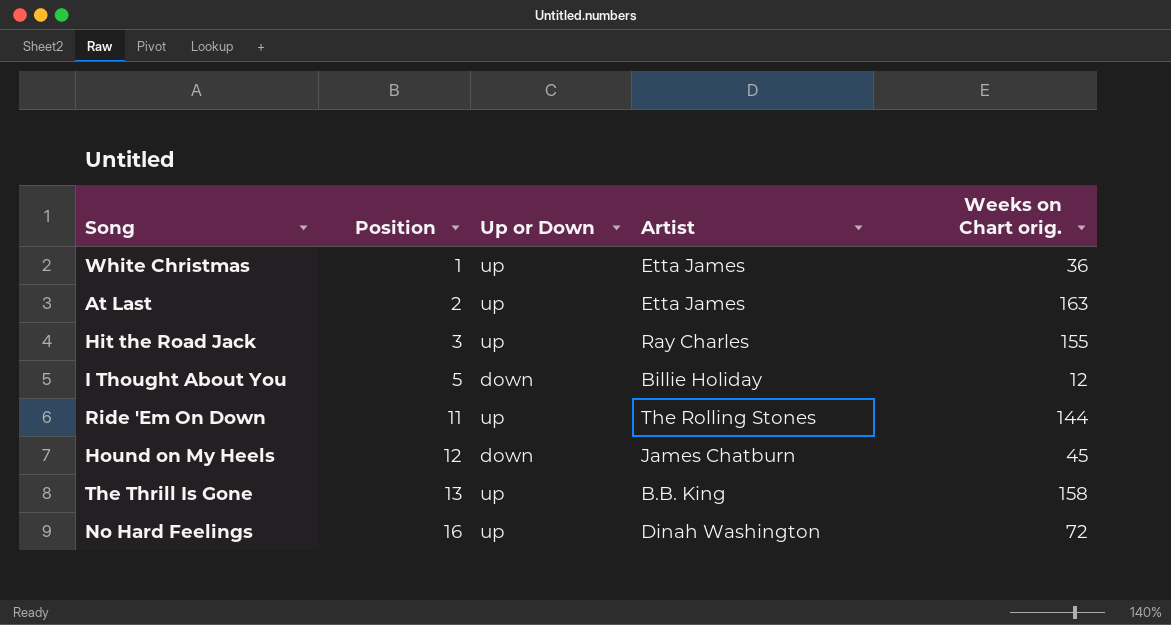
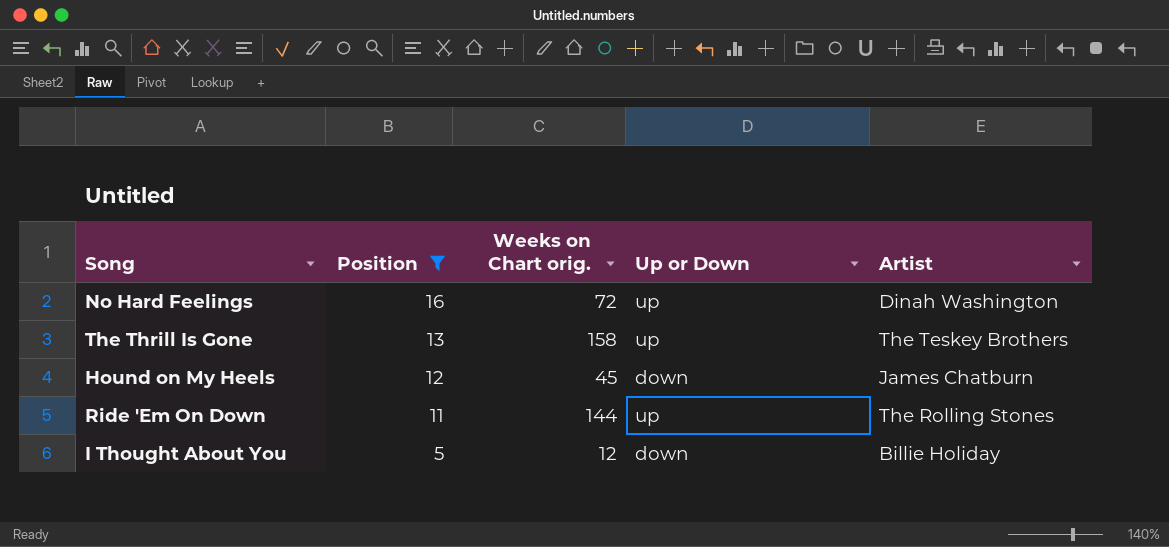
filter: none -> Position >= 5
row order: Position ascending -> Position descending
column Weeks on Chart orig. | position: 5 -> 3
The Thrill Is Gone | Artist: B.B. King -> The Teskey Brothers

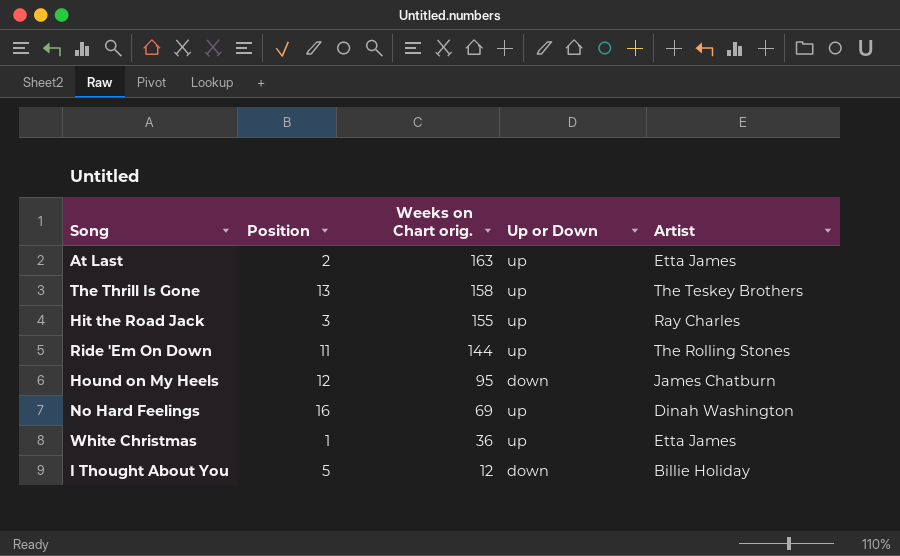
filter: Position >= 5 -> none
row order: Position descending -> Weeks on Chart orig. descending
Hound on My Heels | Weeks on Chart orig.: 45 -> 95
No Hard Feelings | Weeks on Chart orig.: 72 -> 69

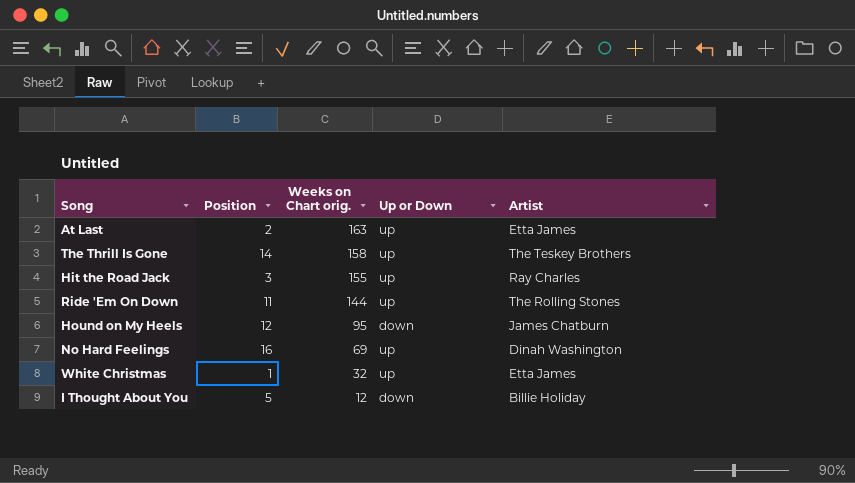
The Thrill Is Gone | Position: 13 -> 14
White Christmas | Weeks on Chart orig.: 36 -> 32

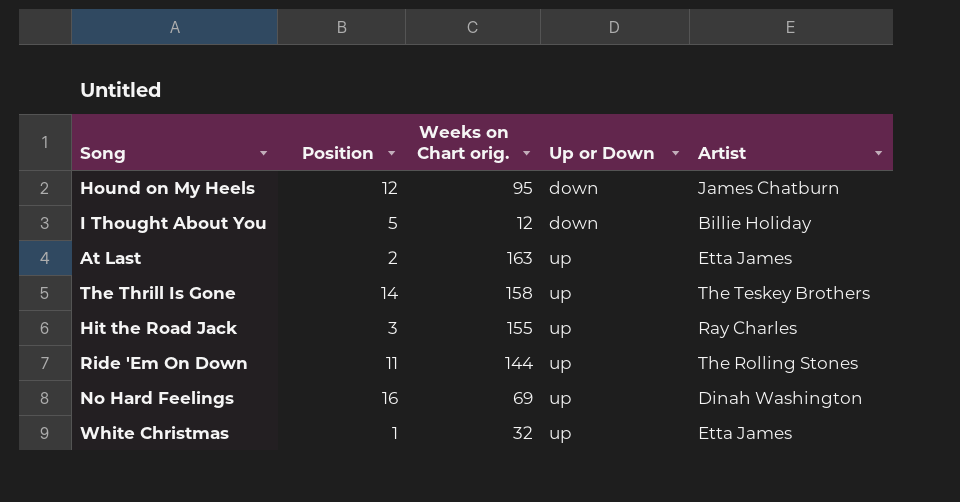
row order: Weeks on Chart orig. descending -> Up or Down ascending

